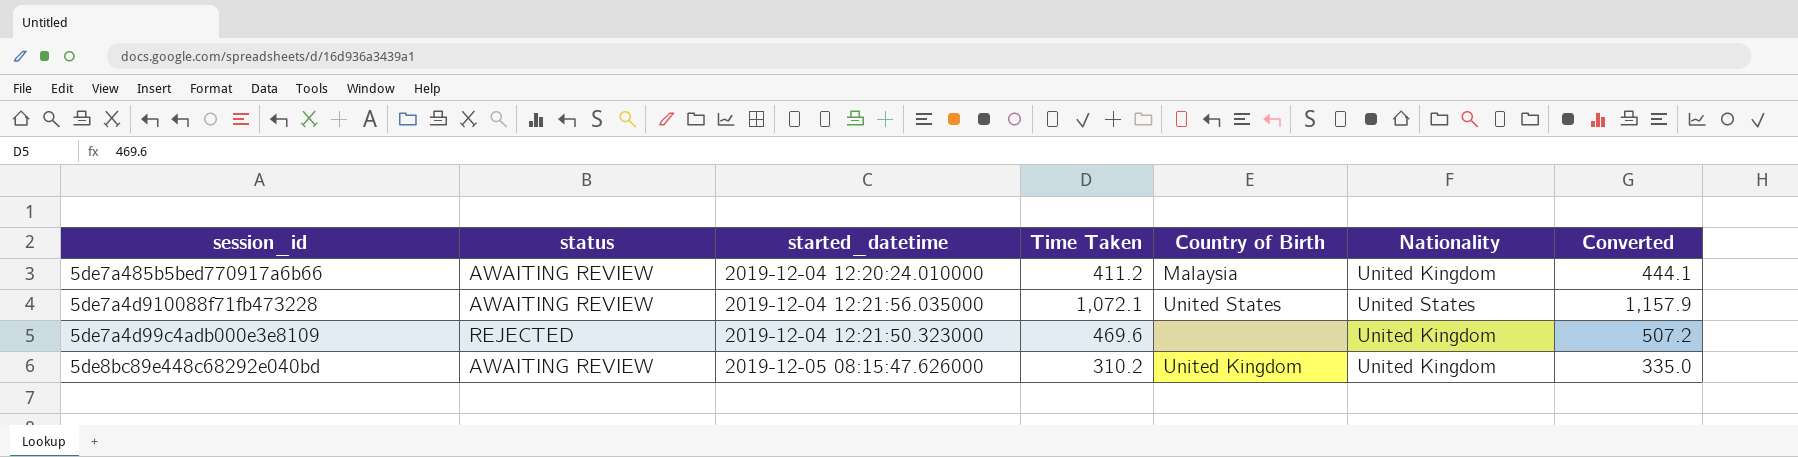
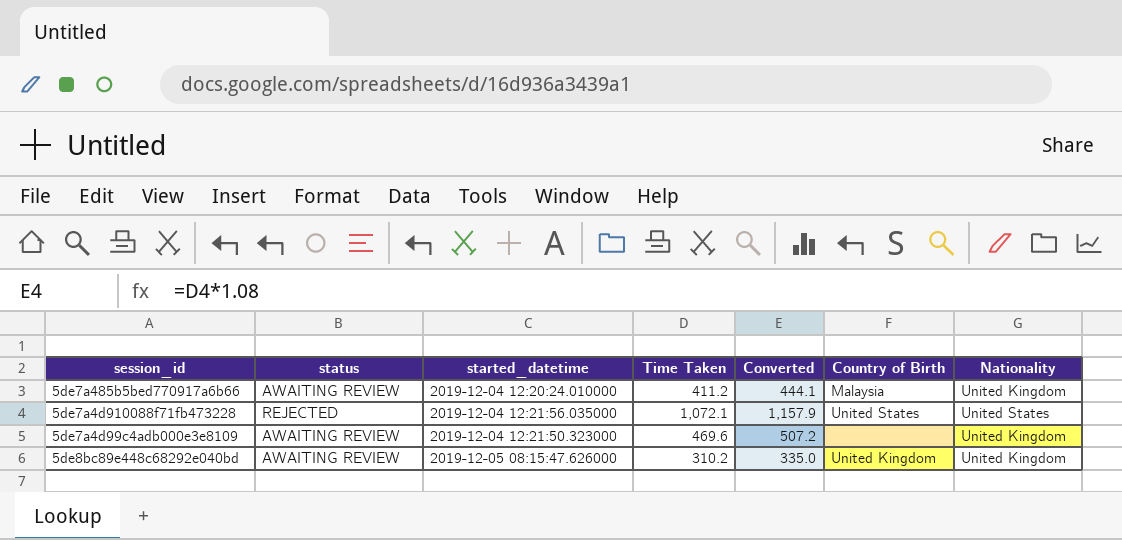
column Converted | position: 7 -> 5
5de7a4d910088f71fb473228 | status: AWAITING REVIEW -> REJECTED
5de7a4d99c4adb000e3e8109 | status: REJECTED -> AWAITING REVIEW

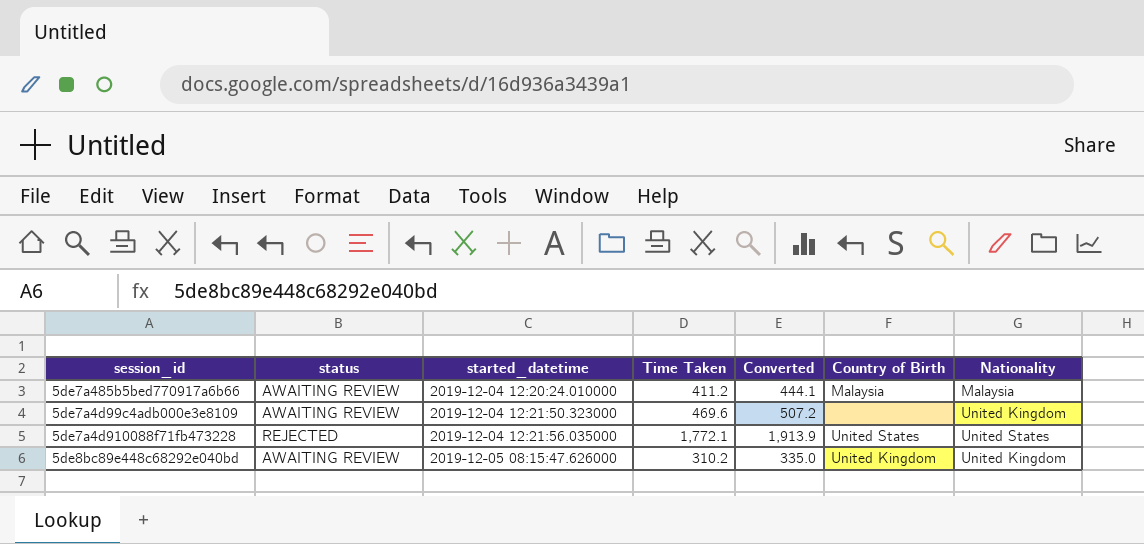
row order: none -> started_datetime ascending
5de7a485b5bed770917a6b66 | Nationality: United Kingdom -> Malaysia
5de7a4d910088f71fb473228 | Time Taken: 1,072.1 -> 1,772.1
5de7a4d910088f71fb473228 | Converted: 1,157.9 -> 1,913.9

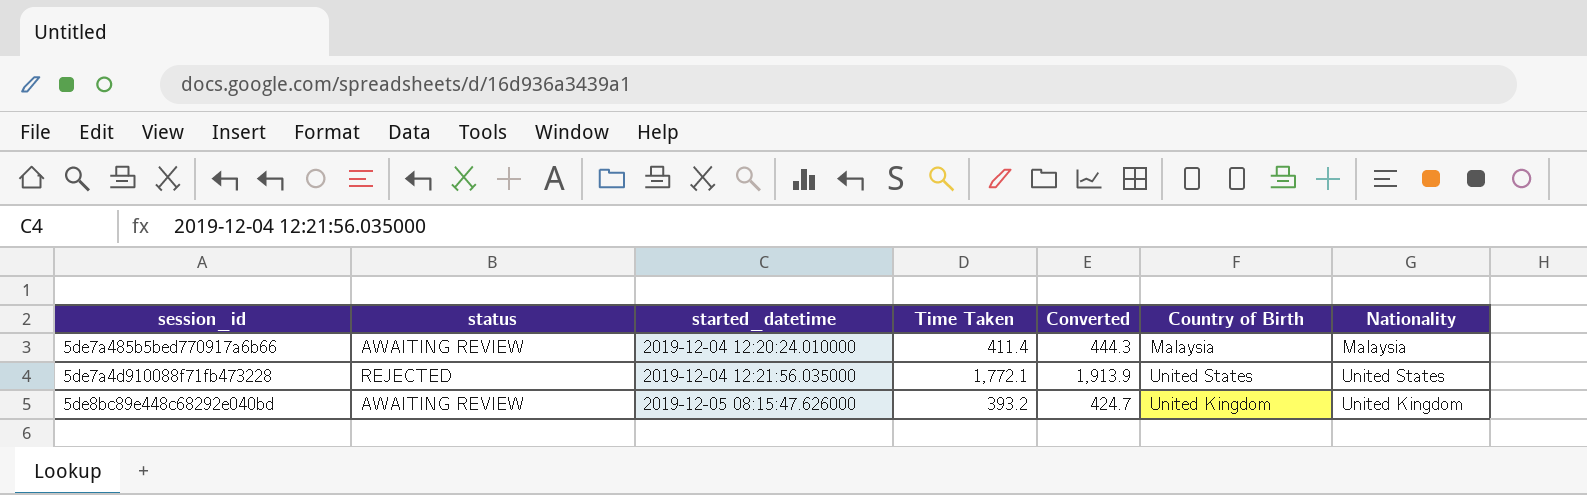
row 5de7a4d99c4adb000e3e8109: AWAITING REVIEW | 2019-12-04 12:21:50.323000 | 469.6 | 507.2 | none | United Kingdom -> none
5de7a485b5bed770917a6b66 | Time Taken: 411.2 -> 411.4
5de7a485b5bed770917a6b66 | Converted: 444.1 -> 444.3
5de8bc89e448c68292e040bd | Time Taken: 310.2 -> 393.2
5de8bc89e448c68292e040bd | Converted: 335.0 -> 424.7

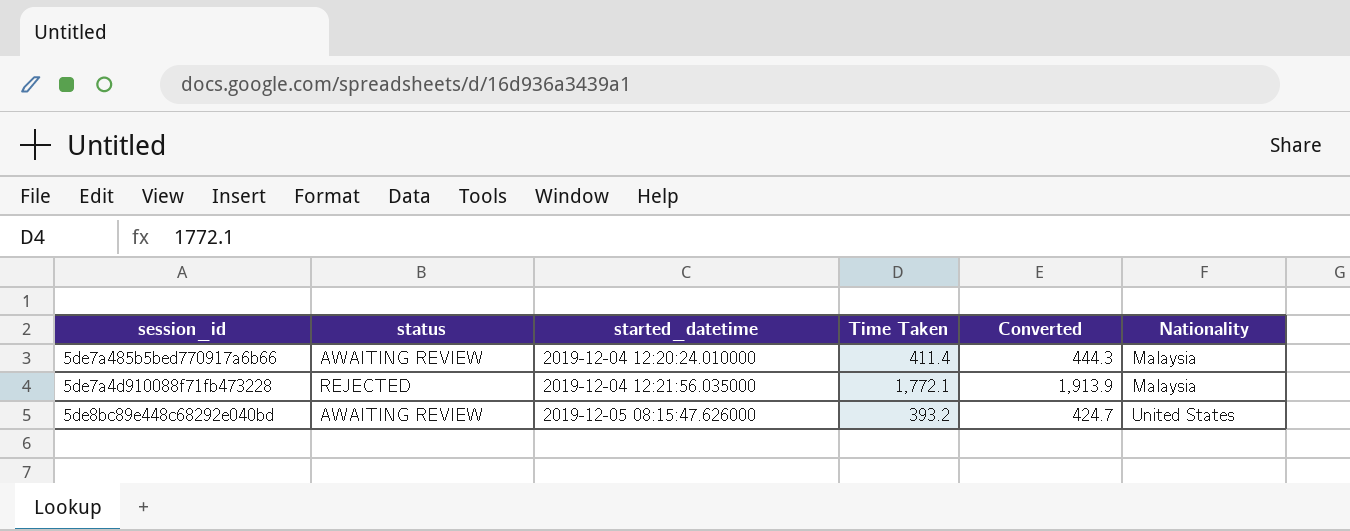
column Country of Birth | position: 6 -> none
5de7a4d910088f71fb473228 | Nationality: United States -> Malaysia
5de8bc89e448c68292e040bd | Nationality: United Kingdom -> United States

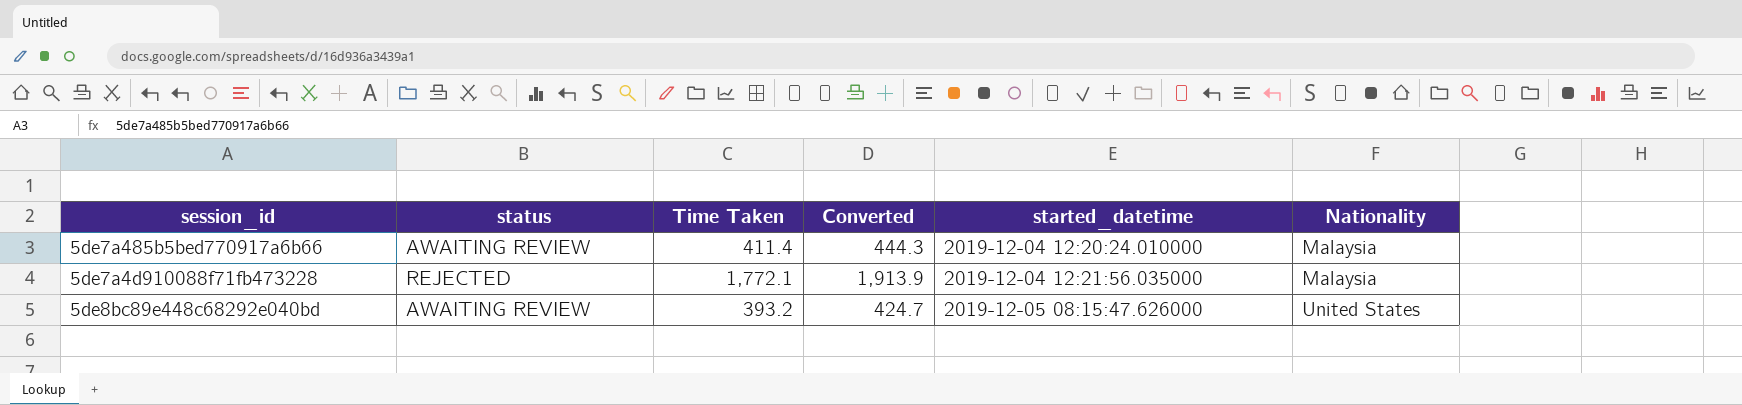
column started_datetime | position: 3 -> 5

